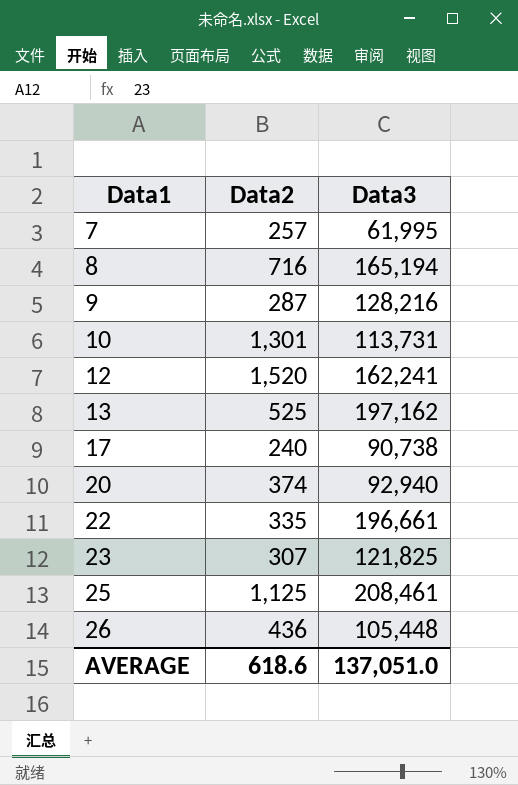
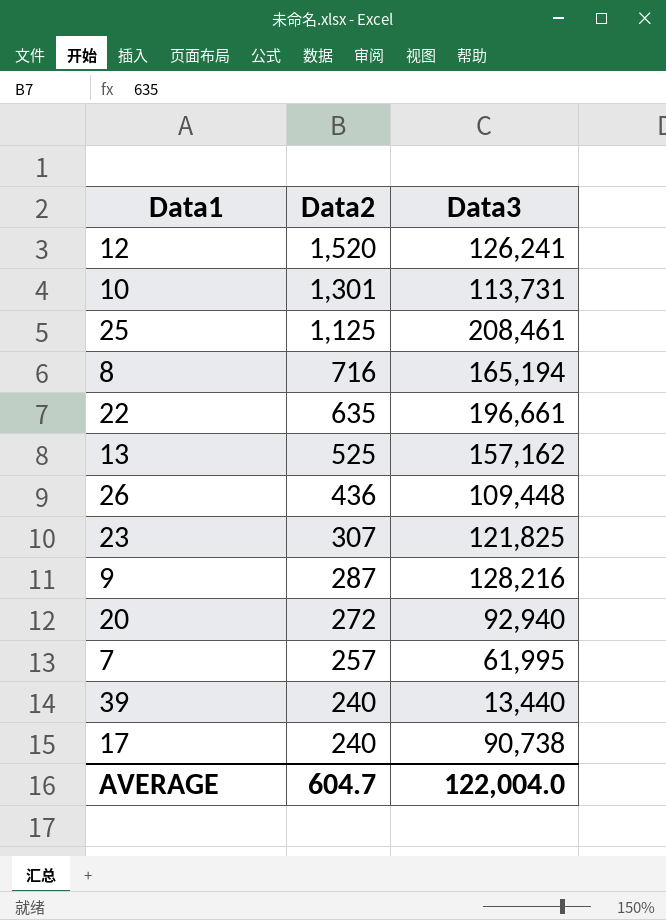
row order: Data1 ascending -> Data2 descending
12 | Data3: 162,241 -> 126,241
22 | Data2: 335 -> 635
13 | Data3: 197,162 -> 157,162
26 | Data3: 105,448 -> 109,448
20 | Data2: 374 -> 272
row 39: none -> 240 | 13,440
AVERAGE | Data2: 618.6 -> 604.7
AVERAGE | Data3: 137,051.0 -> 122,004.0

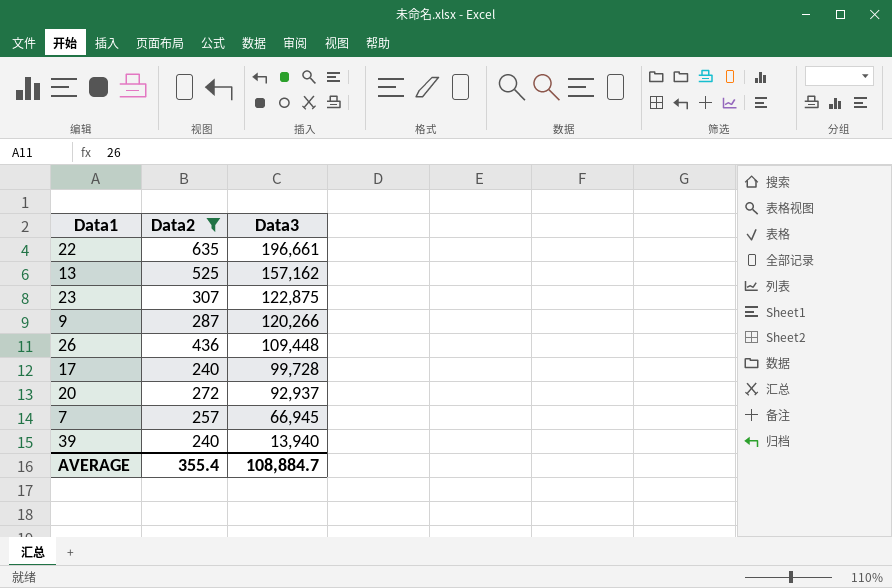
filter: none -> Data2 <= 635
row order: Data2 descending -> Data3 descending
23 | Data3: 121,825 -> 122,875
9 | Data3: 128,216 -> 120,266
17 | Data3: 90,738 -> 99,728
20 | Data3: 92,940 -> 92,937
7 | Data3: 61,995 -> 66,945
39 | Data3: 13,440 -> 13,940
AVERAGE | Data2: 604.7 -> 355.4
AVERAGE | Data3: 122,004.0 -> 108,884.7

